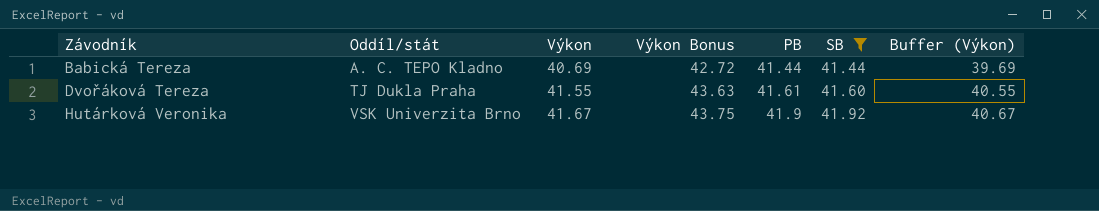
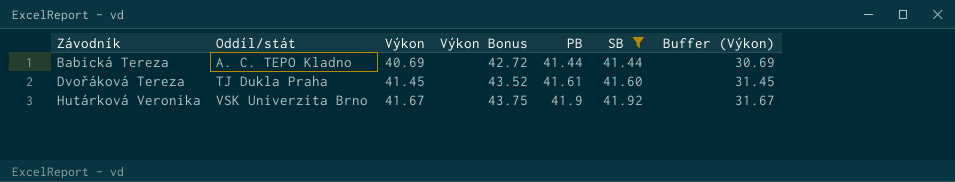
column Buffer (Výkon) | formula: [Výkon] - 1 -> [Výkon] - 10
Dvořáková Tereza | Výkon: 41.55 -> 41.45
Dvořáková Tereza | Výkon Bonus: 43.63 -> 43.52

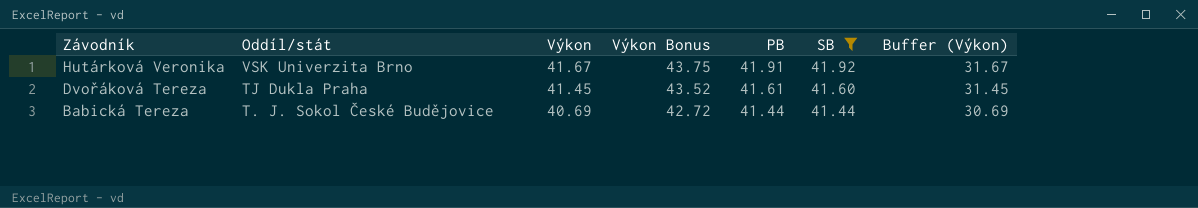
row order: Závodník ascending -> Závodník descending
Hutárková Veronika | PB: 41.9 -> 41.91
Babická Tereza | Oddíl/stát: A. C. TEPO Kladno -> T. J. Sokol České Budějovice

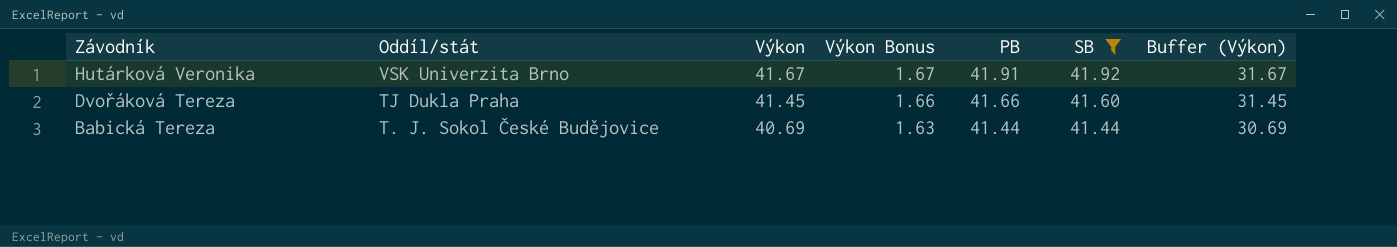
column Výkon Bonus | formula: [Výkon] * 1.05 -> [Výkon] * 0.04
Dvořáková Tereza | PB: 41.61 -> 41.66

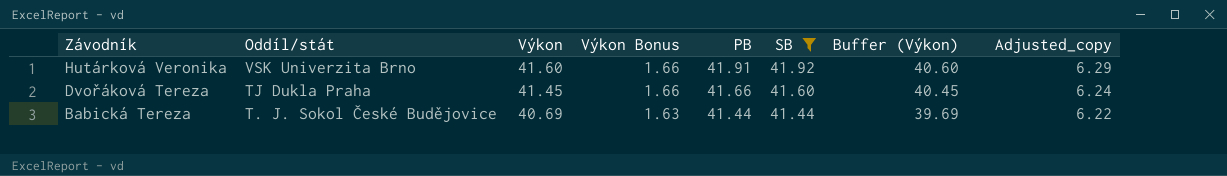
column Buffer (Výkon) | formula: [Výkon] - 10 -> [Výkon] - 1
column Adjusted_copy | formula: none -> [SB] * 0.15
Hutárková Veronika | Výkon: 41.67 -> 41.60
Hutárková Veronika | Výkon Bonus: 1.67 -> 1.66

